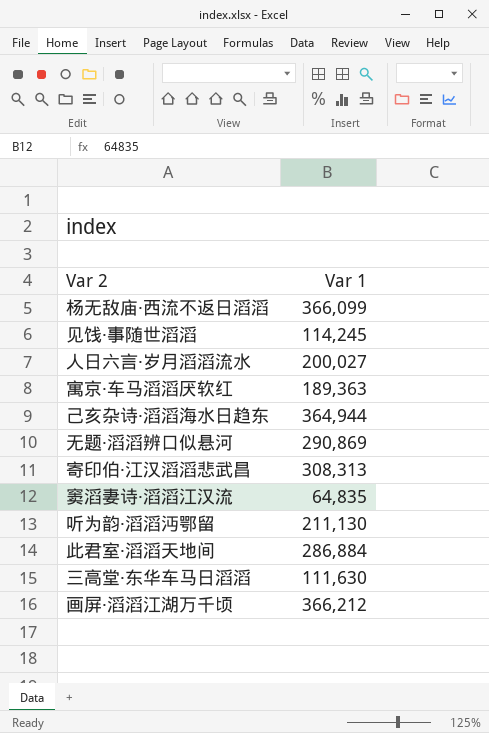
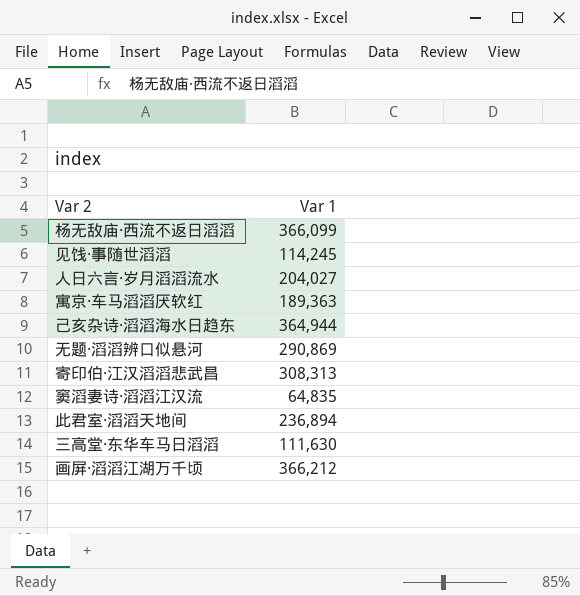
row 听为韵·滔滔沔鄂留: 211,130 -> none
人日六言·岁月滔滔流水 | Var 1: 200,027 -> 204,027
此君室·滔滔天地间 | Var 1: 286,884 -> 236,894

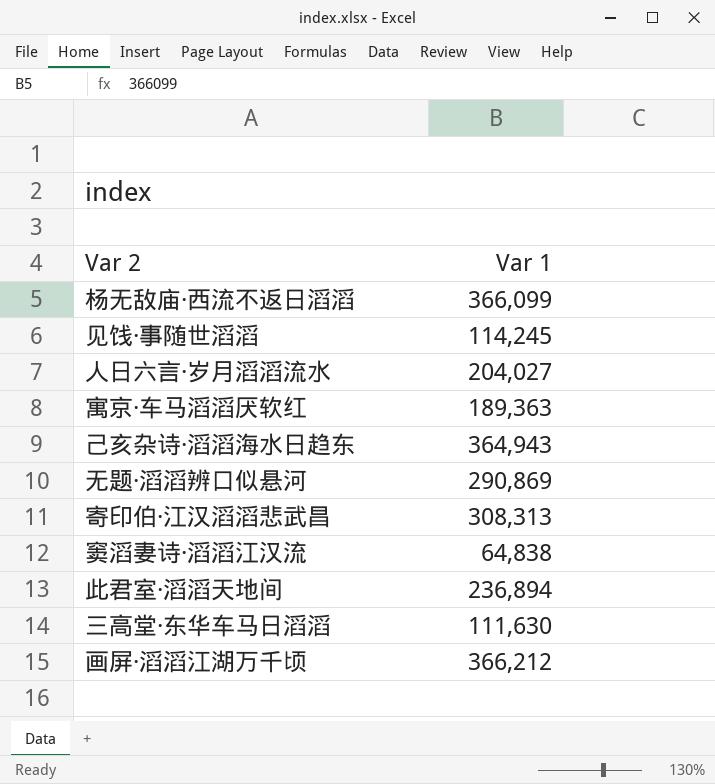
己亥杂诗·滔滔海水日趋东 | Var 1: 364,944 -> 364,943
窦滔妻诗·滔滔江汉流 | Var 1: 64,835 -> 64,838

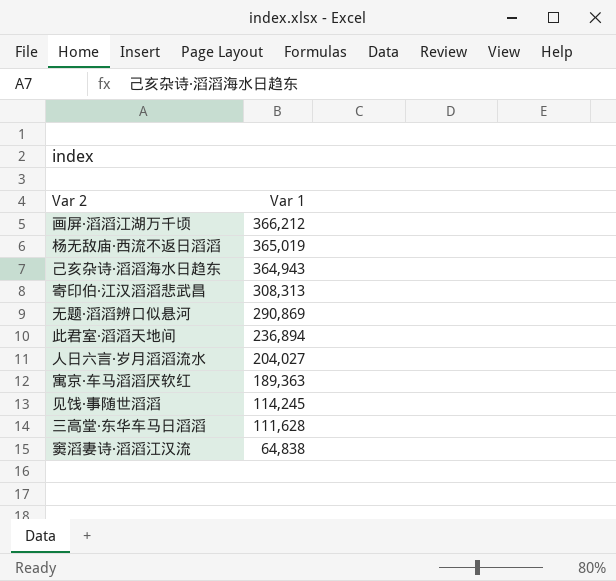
row order: none -> Var 1 descending
杨无敌庙·西流不返日滔滔 | Var 1: 366,099 -> 365,019
三高堂·东华车马日滔滔 | Var 1: 111,630 -> 111,628

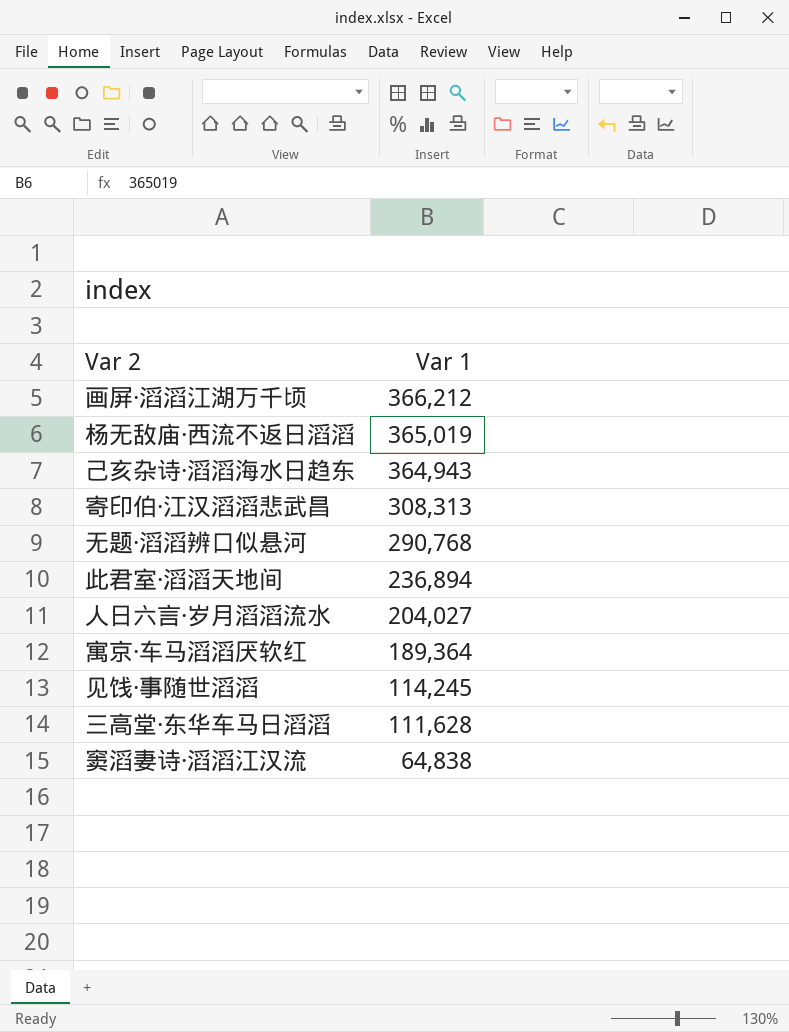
无题·滔滔辨口似悬河 | Var 1: 290,869 -> 290,768
寓京·车马滔滔厌软红 | Var 1: 189,363 -> 189,364

